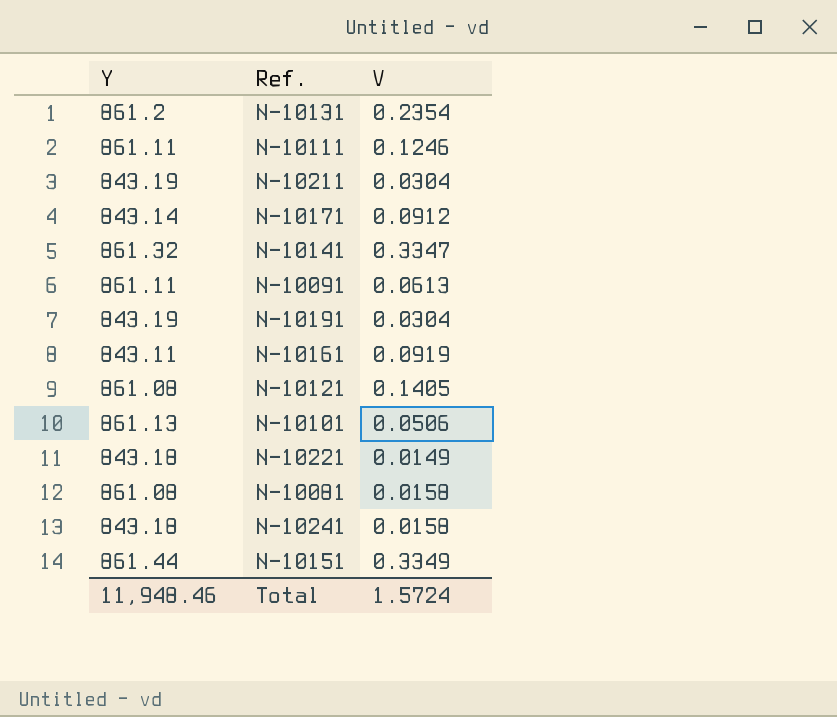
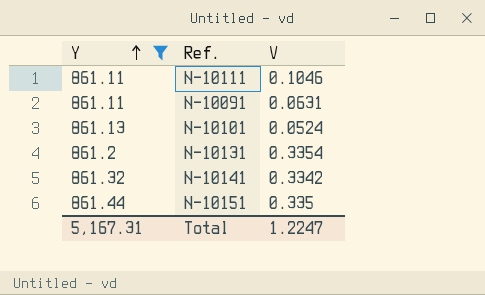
filter: none -> Y >= 861.11
row order: none -> Y ascending
N-10111 | V: 0.1246 -> 0.1046
N-10091 | V: 0.0613 -> 0.0631
N-10101 | V: 0.0506 -> 0.0524
N-10131 | V: 0.2354 -> 0.3354
N-10141 | V: 0.3347 -> 0.3342
N-10151 | V: 0.3349 -> 0.335
Total | Y: 11,948.46 -> 5,167.31
Total | V: 1.5724 -> 1.2247

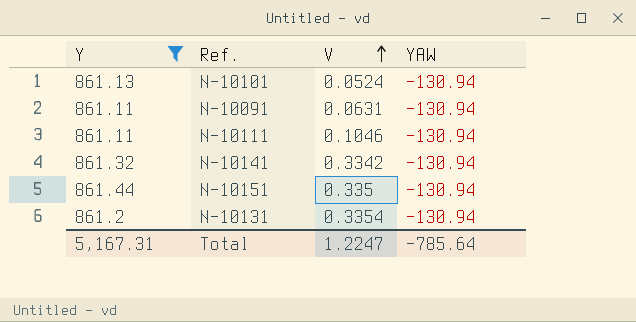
row order: Y ascending -> V ascending
column YAW | position: none -> 4

